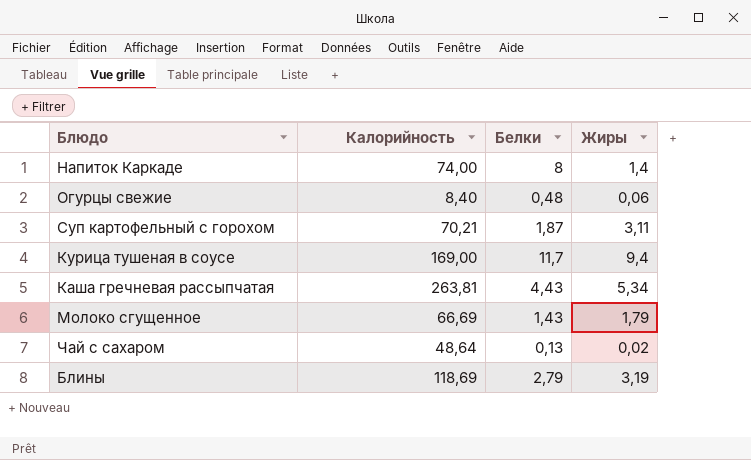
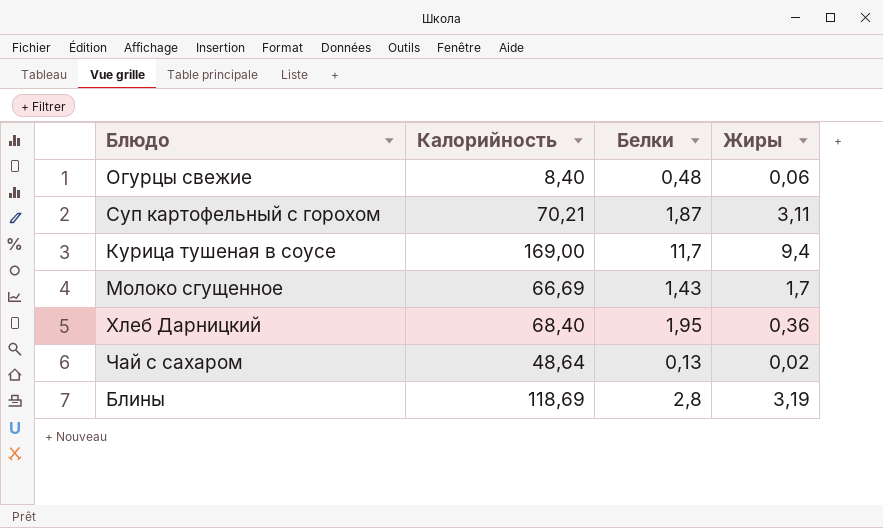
row Напиток Каркаде: 74,00 | 8 | 1,4 -> none
row Каша гречневая рассыпчатая: 263,81 | 4,43 | 5,34 -> none
Молоко сгущенное | Жиры: 1,79 -> 1,7
row Хлеб Дарницкий: none -> 68,40 | 1,95 | 0,36
Блины | Белки: 2,79 -> 2,8

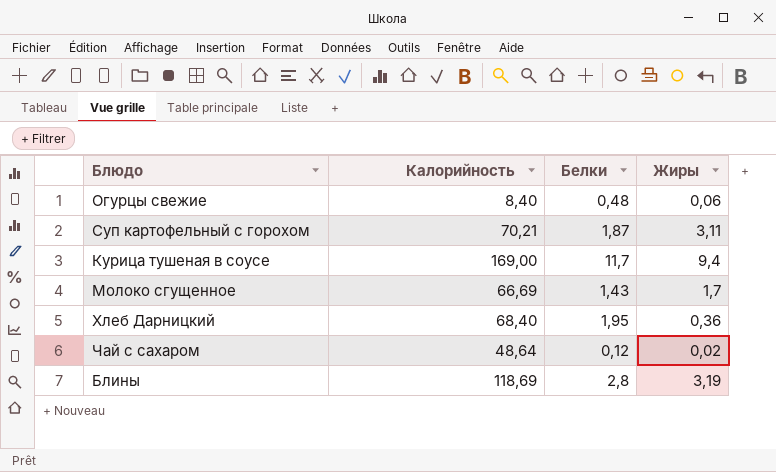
Чай с сахаром | Белки: 0,13 -> 0,12

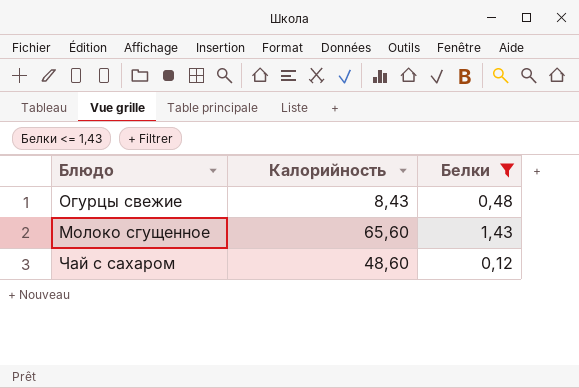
filter: none -> Белки <= 1,43
column Жиры | position: 4 -> none
Огурцы свежие | Калорийность: 8,40 -> 8,43
Молоко сгущенное | Калорийность: 66,69 -> 65,60
Чай с сахаром | Калорийность: 48,64 -> 48,60

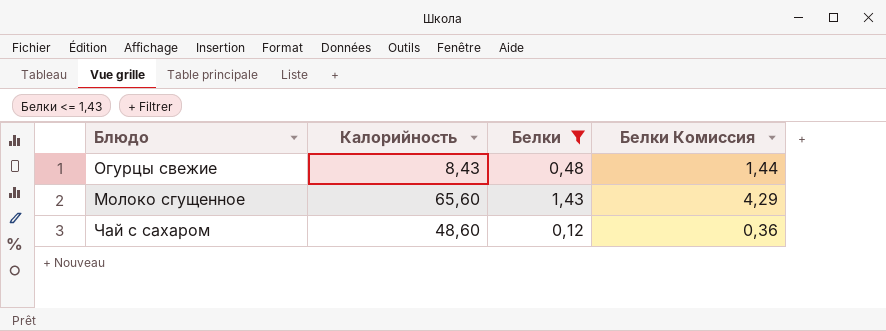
column Белки Комиссия | formula: none -> [Белки] * 3

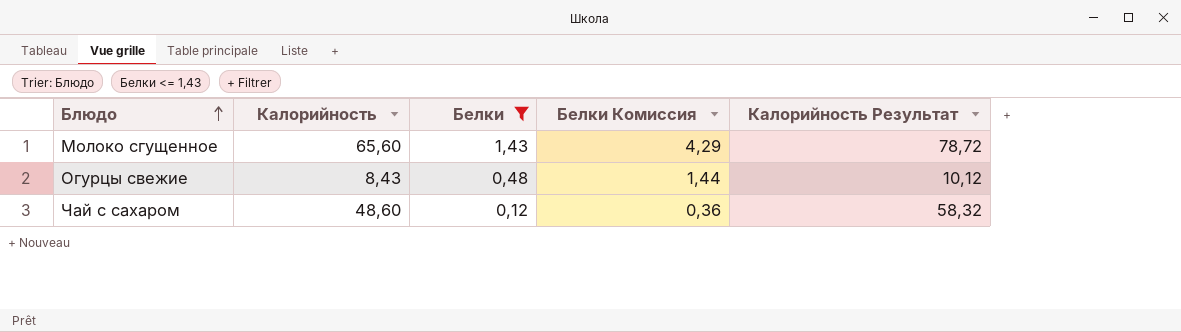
row order: none -> Блюдо ascending
column Калорийность Результат | formula: none -> [Калорийность] * 1,2

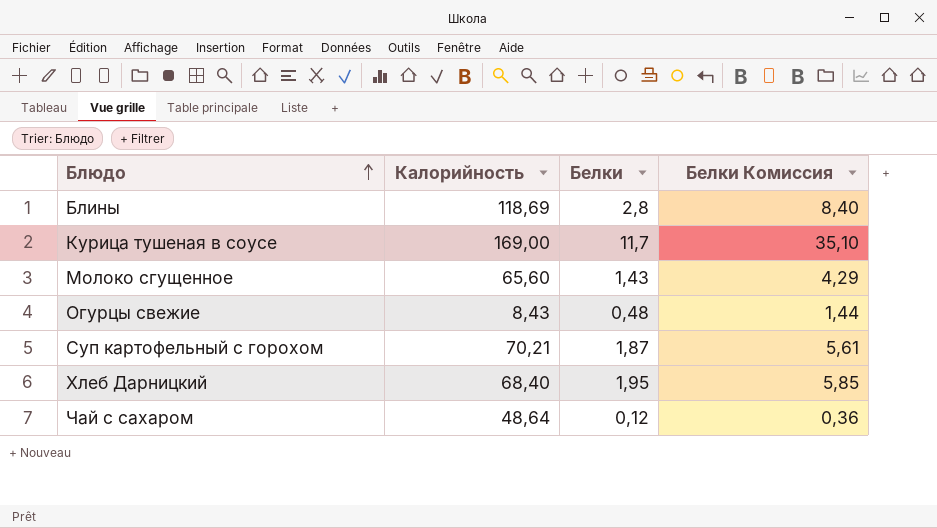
filter: Белки <= 1,43 -> none
column Калорийность Результат | formula: [Калорийность] * 1,2 -> none
Чай с сахаром | Калорийность: 48,60 -> 48,64

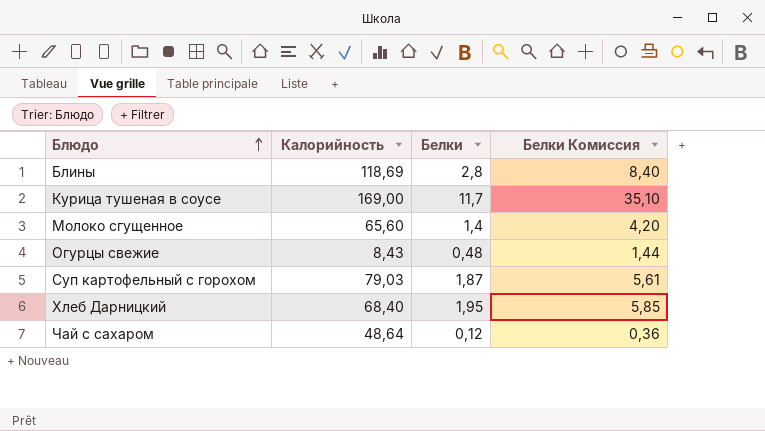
Молоко сгущенное | Белки: 1,43 -> 1,4
Молоко сгущенное | Белки Комиссия: 4,29 -> 4,20
Суп картофельный с горохом | Калорийность: 70,21 -> 79,03

